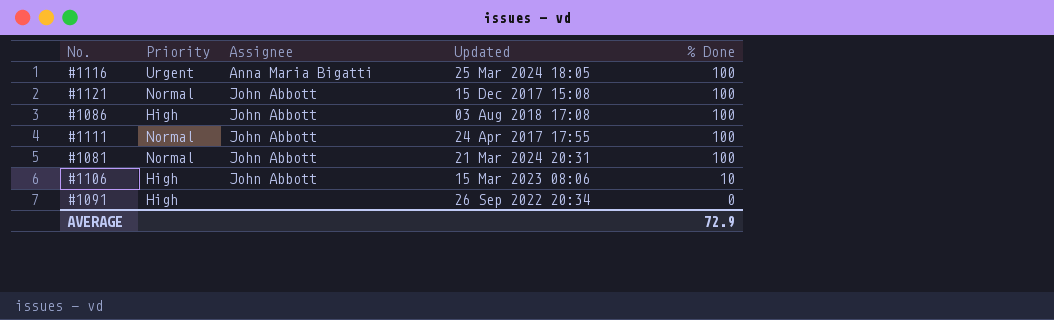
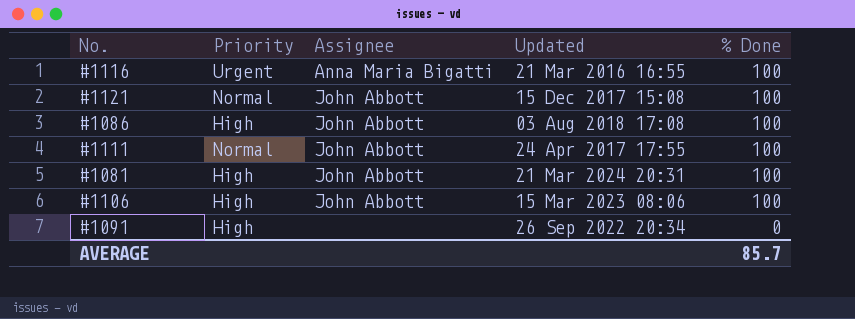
#1116 | Updated: 25 Mar 2024 18:05 -> 21 Mar 2016 16:55
#1081 | Priority: Normal -> High
#1106 | % Done: 10 -> 100
AVERAGE | % Done: 72.9 -> 85.7

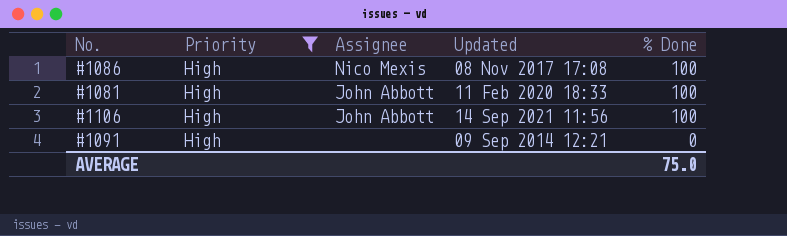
filter: none -> Priority = High
#1086 | Assignee: John Abbott -> Nico Mexis
#1086 | Updated: 03 Aug 2018 17:08 -> 08 Nov 2017 17:08
#1081 | Updated: 21 Mar 2024 20:31 -> 11 Feb 2020 18:33
#1106 | Updated: 15 Mar 2023 08:06 -> 14 Sep 2021 11:56
#1091 | Updated: 26 Sep 2022 20:34 -> 09 Sep 2014 12:21
AVERAGE | % Done: 85.7 -> 75.0

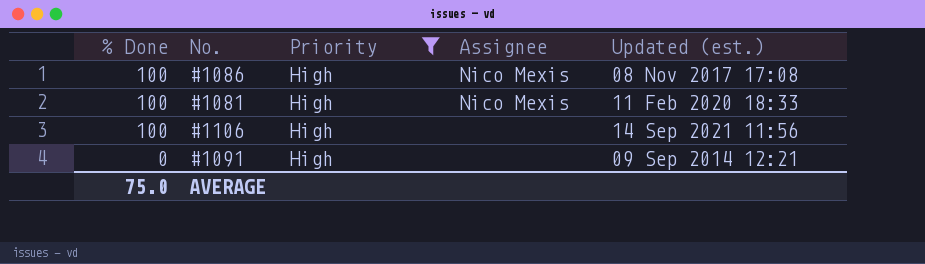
column % Done | position: 5 -> 1
column name: Updated -> Updated (est.)
#1081 | Assignee: John Abbott -> Nico Mexis
#1106 | Assignee: John Abbott -> none

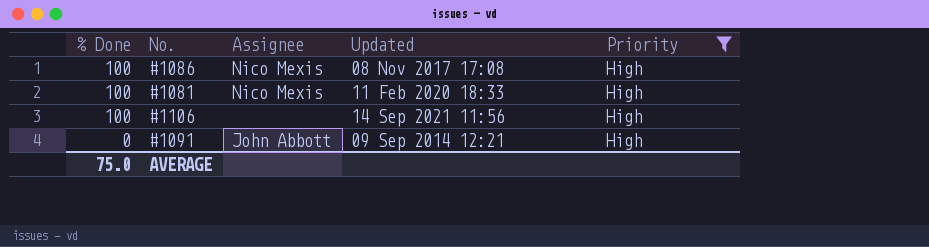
column name: Updated (est.) -> Updated
column Priority | position: 3 -> 5
#1091 | Assignee: none -> John Abbott

